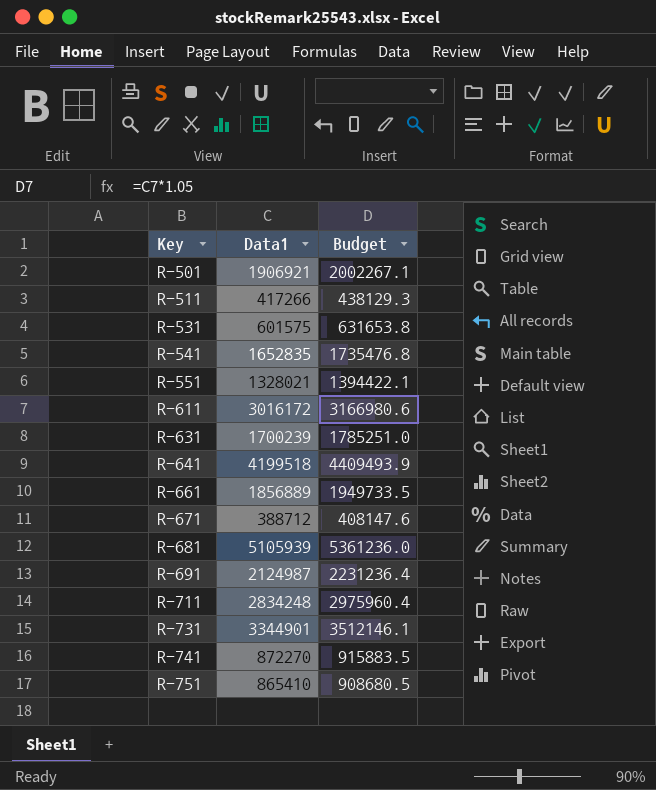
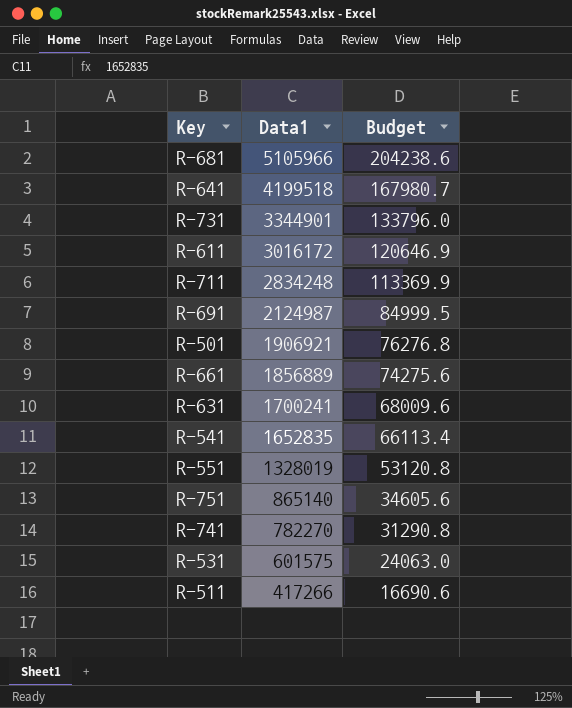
row order: Key ascending -> Data1 descending
column Budget | formula: [Data1] * 1.05 -> [Data1] * 0.04
row R-671: 388712 | 408147.6 -> none
R-681 | Data1: 5105939 -> 5105966
R-631 | Data1: 1700239 -> 1700241
R-551 | Data1: 1328021 -> 1328019
R-751 | Data1: 865410 -> 865140
R-741 | Data1: 872270 -> 782270

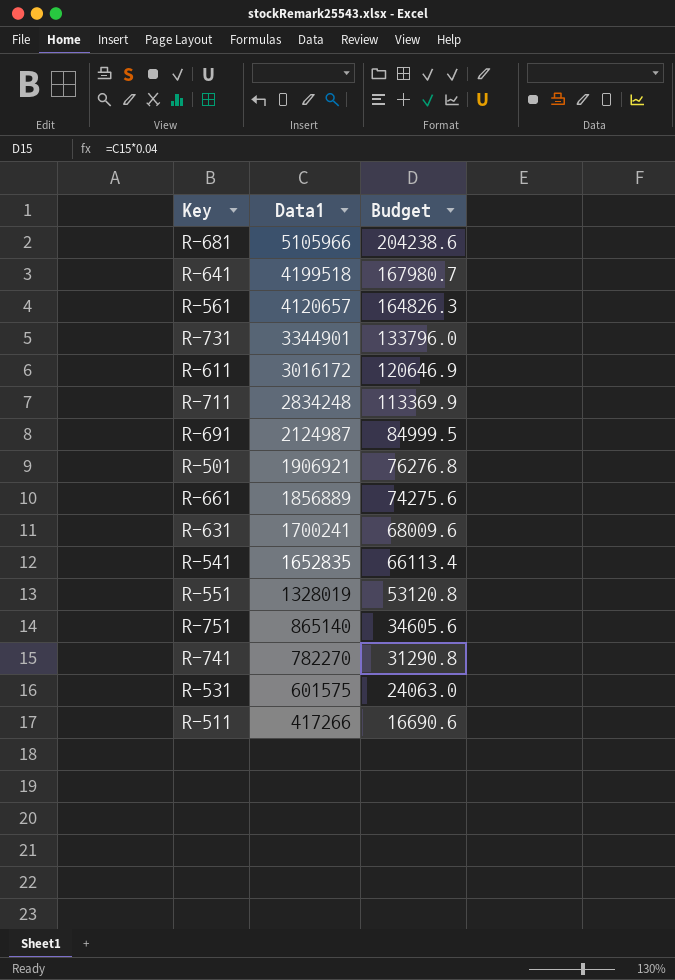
row R-561: none -> 4120657 | 164826.3

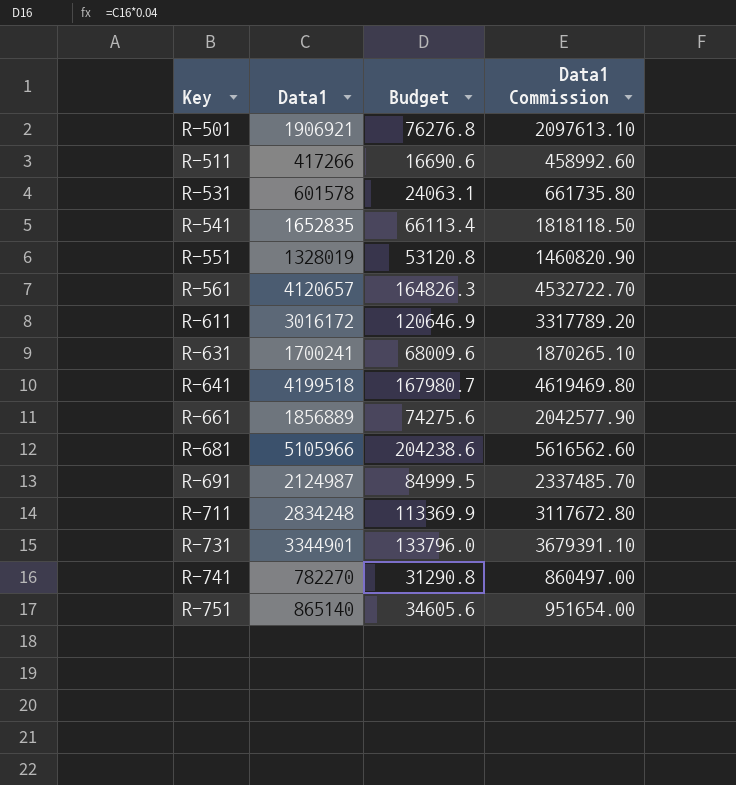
row order: Data1 descending -> Key ascending
column Data1 Commission | formula: none -> [Data1] * 1.1
R-531 | Data1: 601575 -> 601578
R-531 | Budget: 24063.0 -> 24063.1

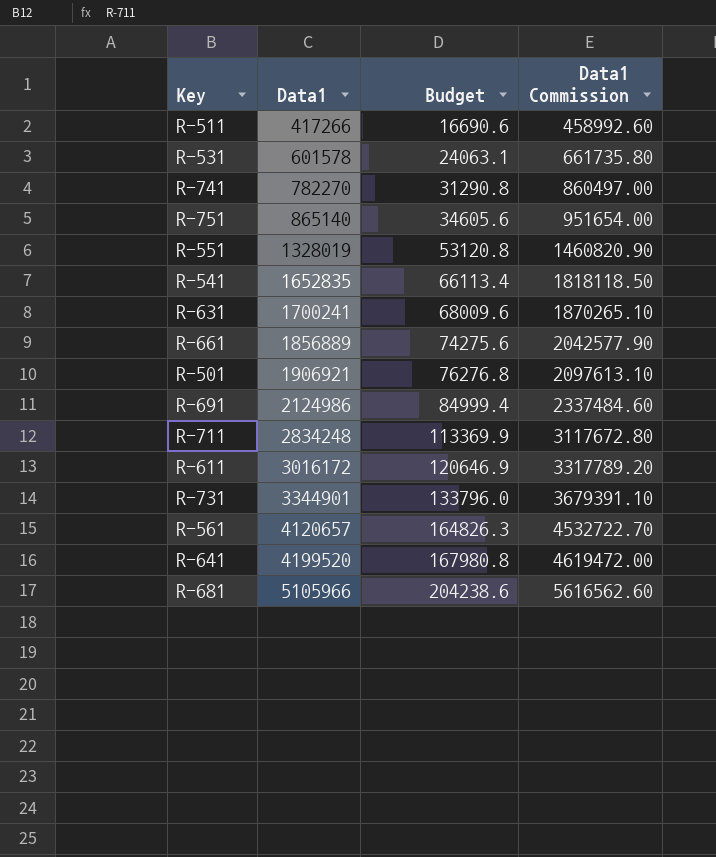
row order: Key ascending -> Data1 ascending
R-691 | Data1: 2124987 -> 2124986
R-691 | Budget: 84999.5 -> 84999.4
R-691 | Data1 Commission: 2337485.70 -> 2337484.60
R-641 | Data1: 4199518 -> 4199520
R-641 | Budget: 167980.7 -> 167980.8
R-641 | Data1 Commission: 4619469.80 -> 4619472.00

